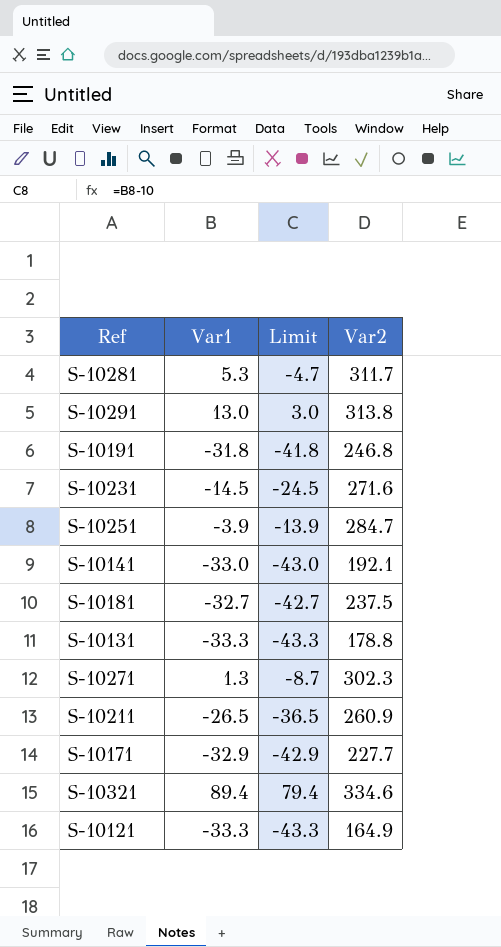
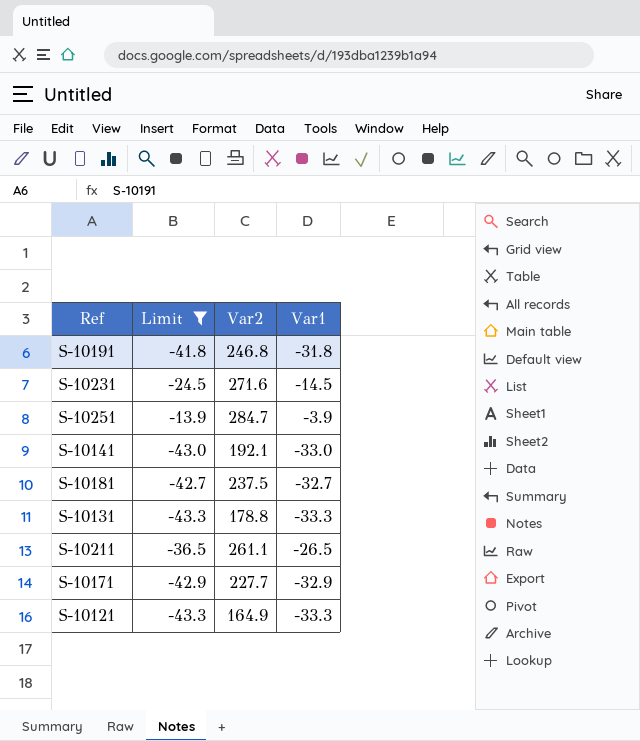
filter: none -> Limit <= -13.9
column Var1 | position: 2 -> 4
S-10211 | Var2: 260.9 -> 261.1

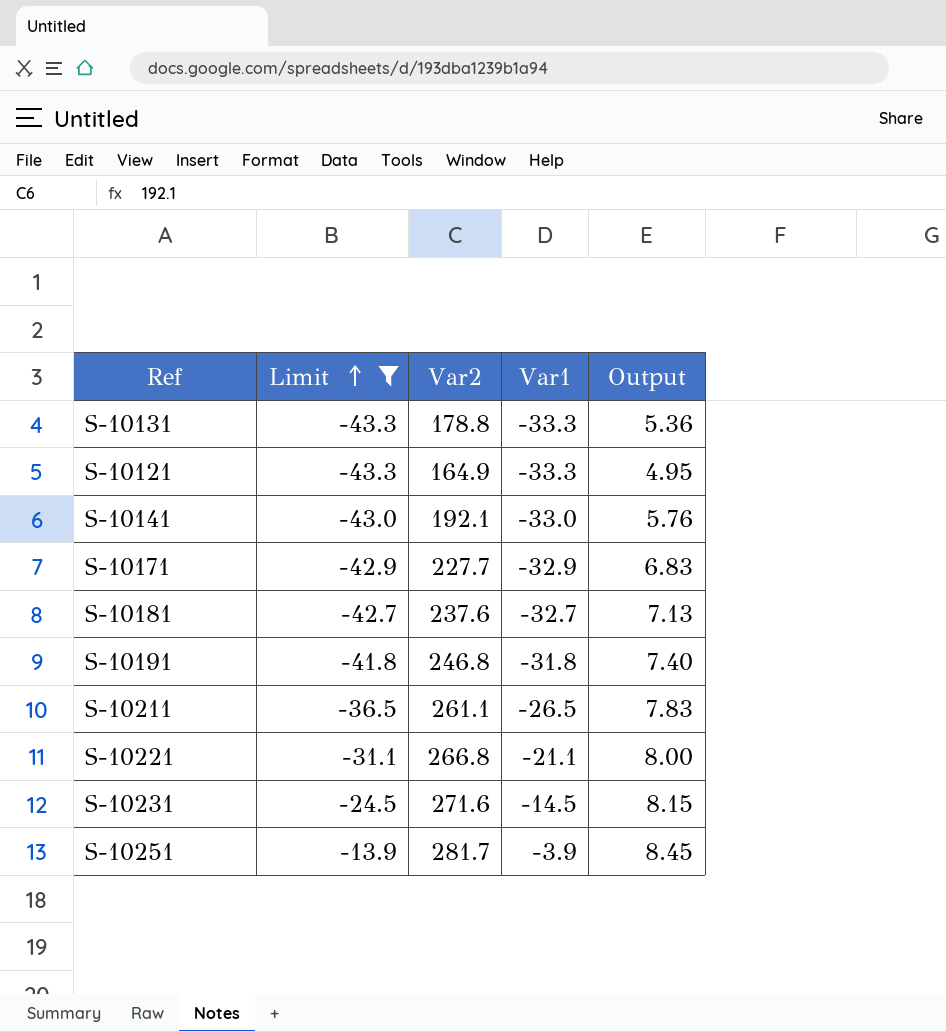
row order: none -> Limit ascending
column Output | formula: none -> [Var2] * 0.03
S-10181 | Var2: 237.5 -> 237.6
row S-10221: none -> -31.1 | 266.8 | -21.1 | 8.00
S-10251 | Var2: 284.7 -> 281.7

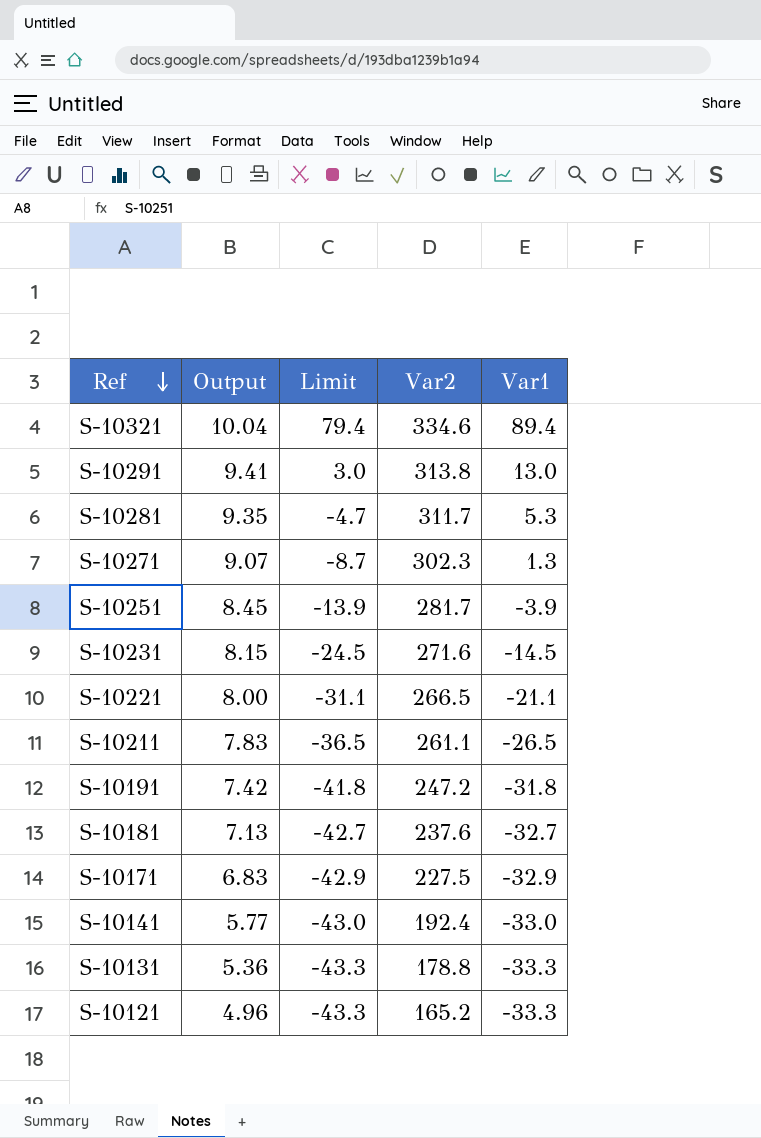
filter: Limit <= -13.9 -> none
row order: Limit ascending -> Ref descending
column Output | position: 5 -> 2
S-10221 | Var2: 266.8 -> 266.5
S-10191 | Output: 7.40 -> 7.42
S-10191 | Var2: 246.8 -> 247.2
S-10171 | Var2: 227.7 -> 227.5
S-10141 | Output: 5.76 -> 5.77
S-10141 | Var2: 192.1 -> 192.4
S-10121 | Output: 4.95 -> 4.96
S-10121 | Var2: 164.9 -> 165.2

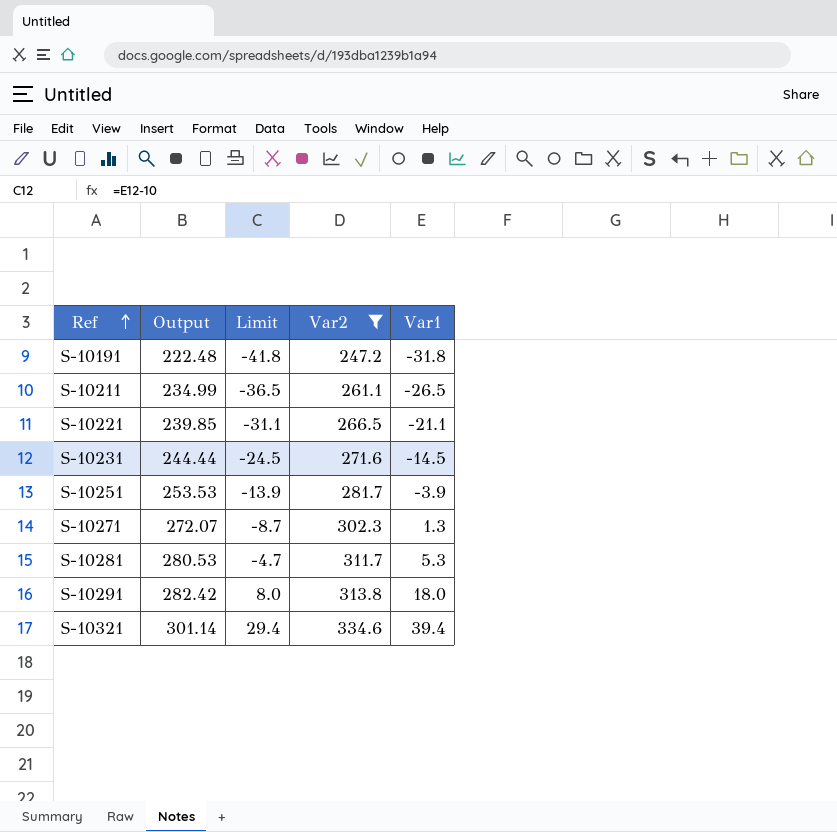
filter: none -> Var2 >= 247.2
row order: Ref descending -> Ref ascending
column Output | formula: [Var2] * 0.03 -> [Var2] * 0.9
S-10291 | Limit: 3.0 -> 8.0
S-10291 | Var1: 13.0 -> 18.0
S-10321 | Limit: 79.4 -> 29.4
S-10321 | Var1: 89.4 -> 39.4

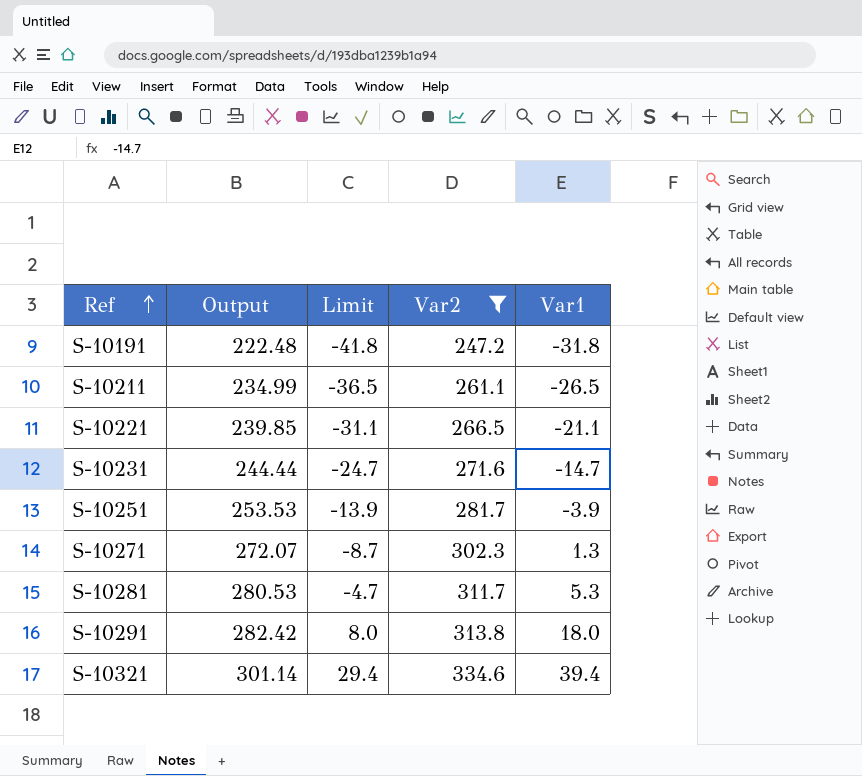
S-10231 | Limit: -24.5 -> -24.7
S-10231 | Var1: -14.5 -> -14.7

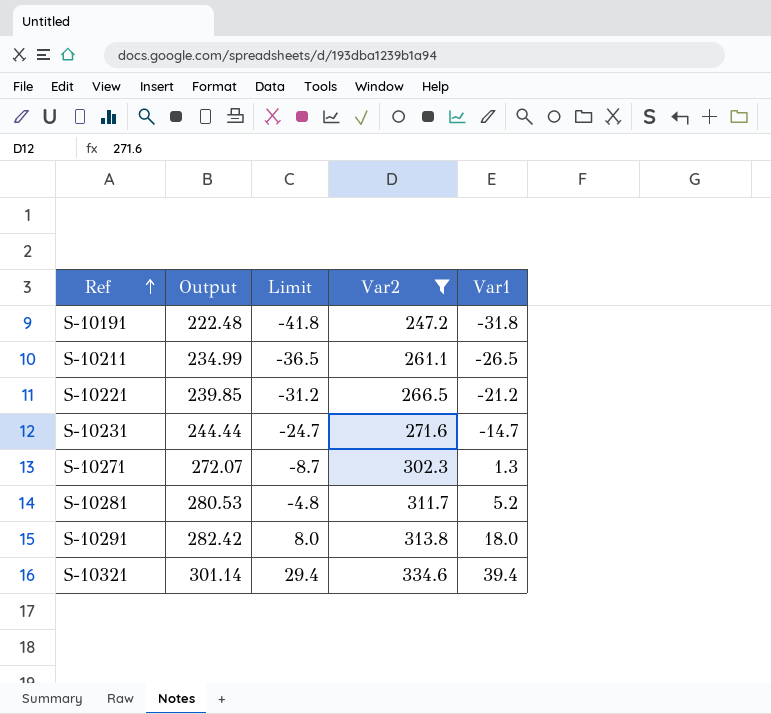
row S-10251: 253.53 | -13.9 | 281.7 | -3.9 -> none
S-10221 | Limit: -31.1 -> -31.2
S-10221 | Var1: -21.1 -> -21.2
S-10281 | Limit: -4.7 -> -4.8
S-10281 | Var1: 5.3 -> 5.2

